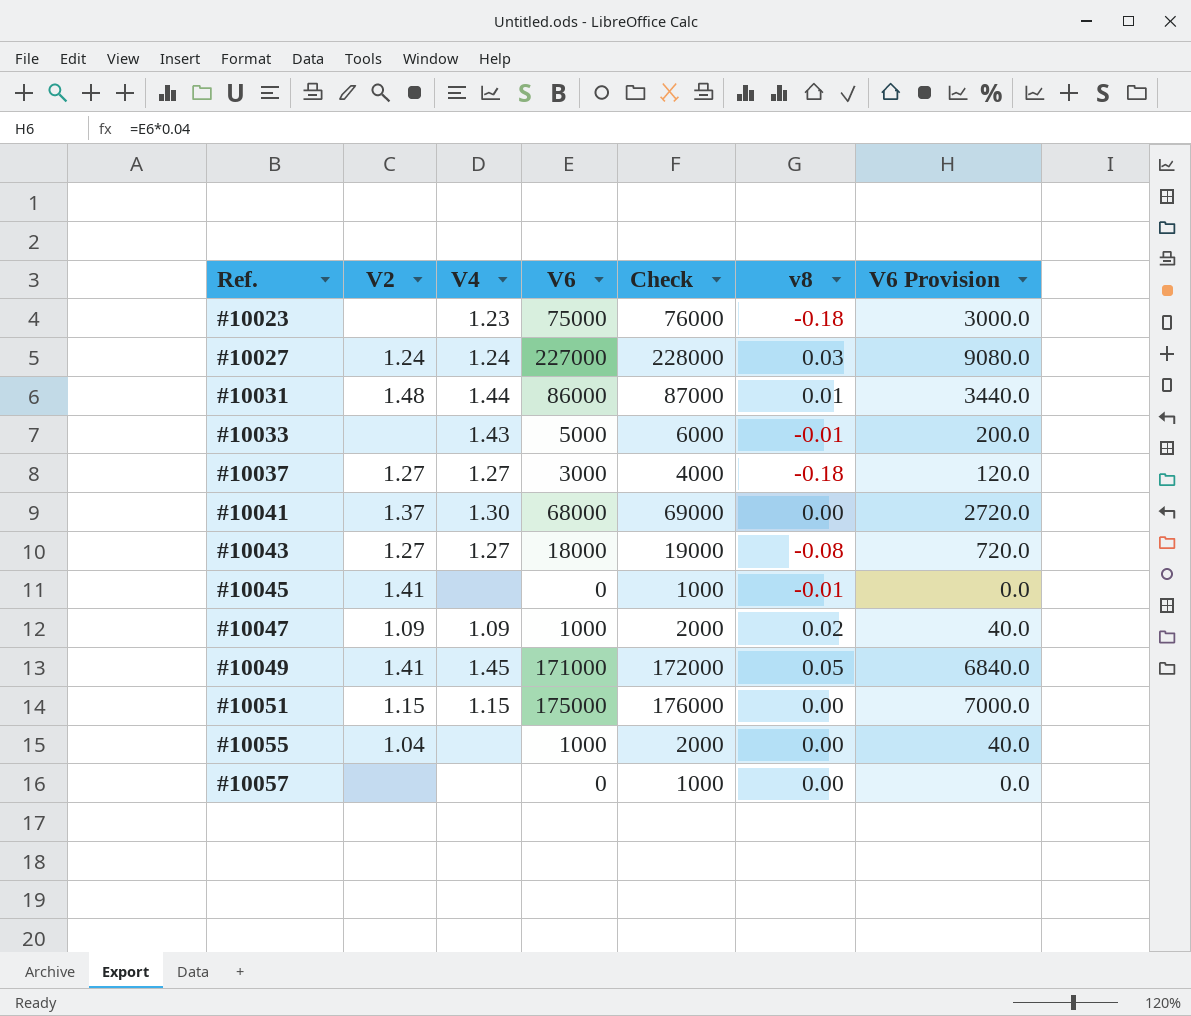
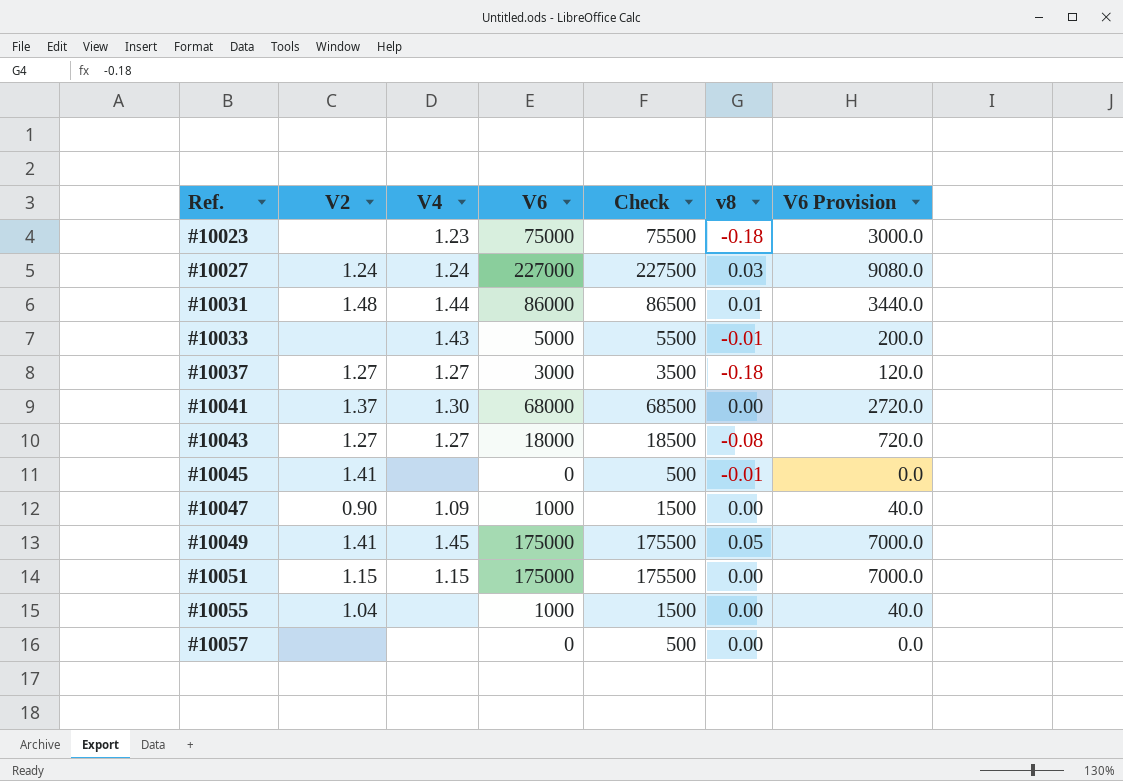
column Check | formula: [V6] + 1000 -> [V6] + 500
#10047 | V2: 1.09 -> 0.90
#10047 | v8: 0.02 -> 0.00
#10049 | V6: 171000 -> 175000
#10049 | V6 Provision: 6840.0 -> 7000.0

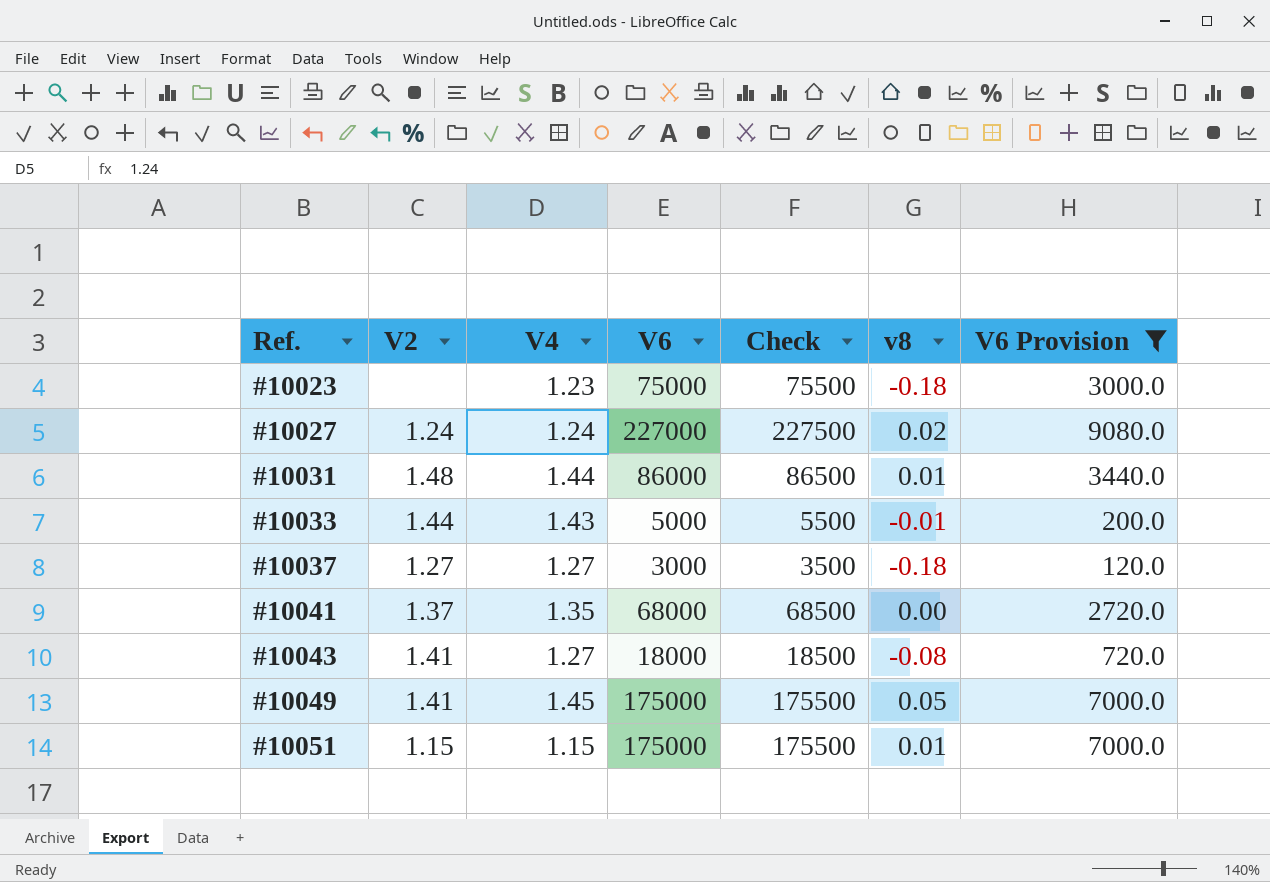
filter: none -> V6 Provision >= 120.0
#10027 | v8: 0.03 -> 0.02
#10033 | V2: none -> 1.44
#10041 | V4: 1.30 -> 1.35
#10043 | V2: 1.27 -> 1.41
#10051 | v8: 0.00 -> 0.01

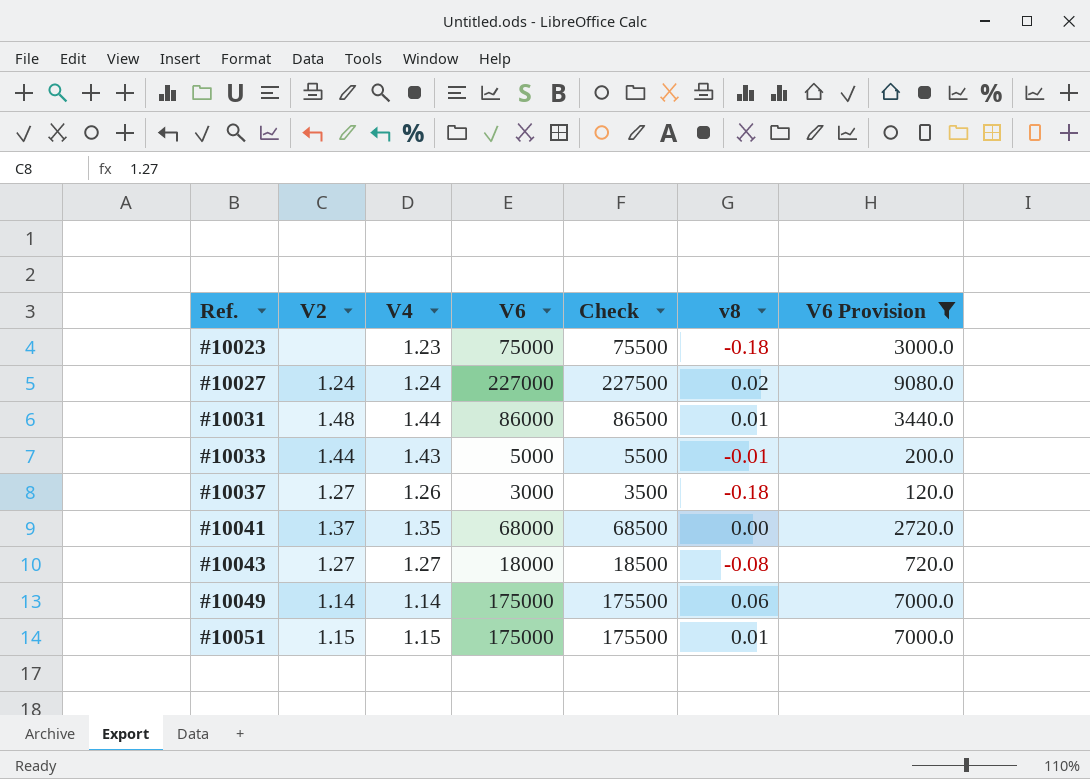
#10037 | V4: 1.27 -> 1.26
#10043 | V2: 1.41 -> 1.27
#10049 | V2: 1.41 -> 1.14
#10049 | V4: 1.45 -> 1.14
#10049 | v8: 0.05 -> 0.06

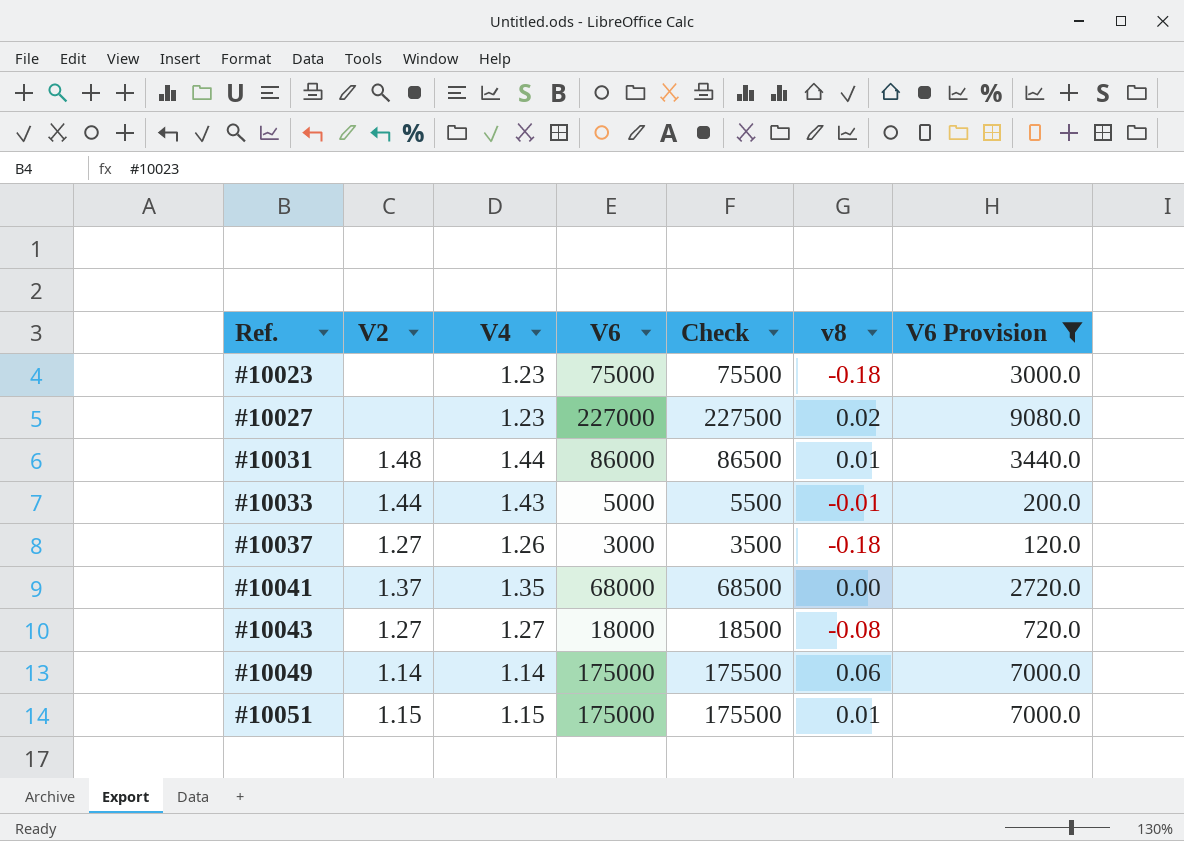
#10027 | V2: 1.24 -> none
#10027 | V4: 1.24 -> 1.23

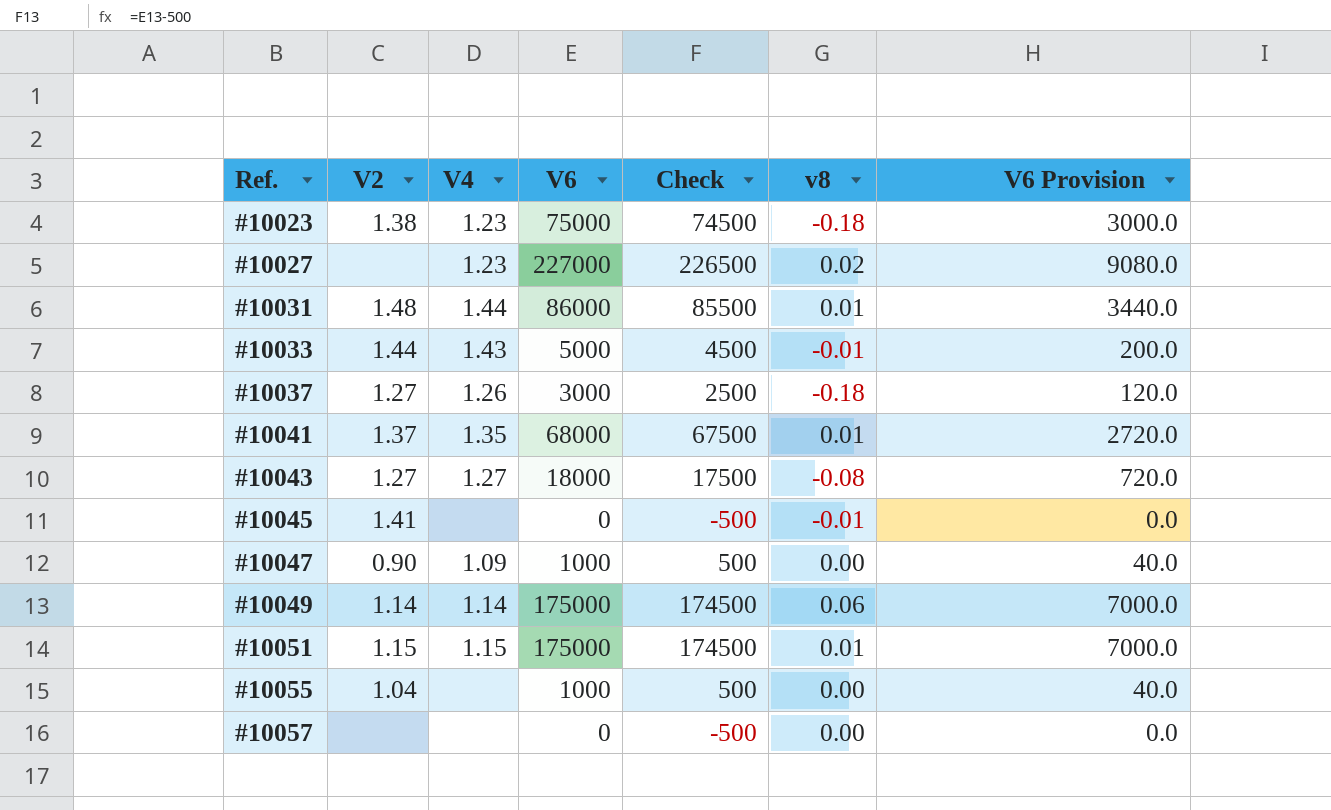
filter: V6 Provision >= 120.0 -> none
column Check | formula: [V6] + 500 -> [V6] - 500
#10023 | V2: none -> 1.38
#10041 | v8: 0.00 -> 0.01

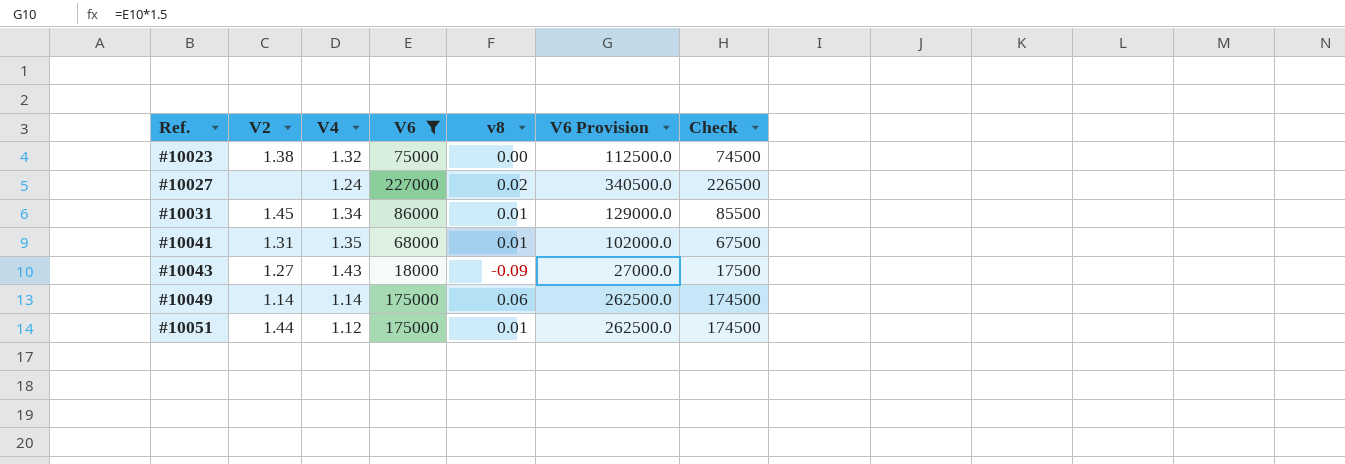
filter: none -> V6 >= 18000
column V6 Provision | formula: [V6] * 0.04 -> [V6] * 1.5
column Check | position: 5 -> 7
#10023 | V4: 1.23 -> 1.32
#10023 | v8: -0.18 -> 0.00
#10027 | V4: 1.23 -> 1.24
#10031 | V2: 1.48 -> 1.45
#10031 | V4: 1.44 -> 1.34
#10041 | V2: 1.37 -> 1.31
#10043 | V4: 1.27 -> 1.43
#10043 | v8: -0.08 -> -0.09
#10051 | V2: 1.15 -> 1.44
#10051 | V4: 1.15 -> 1.12

